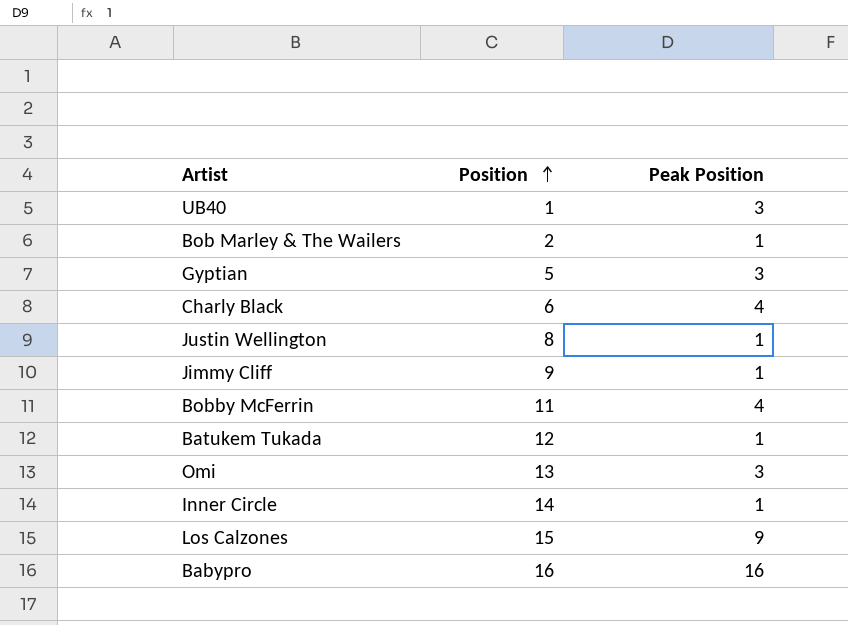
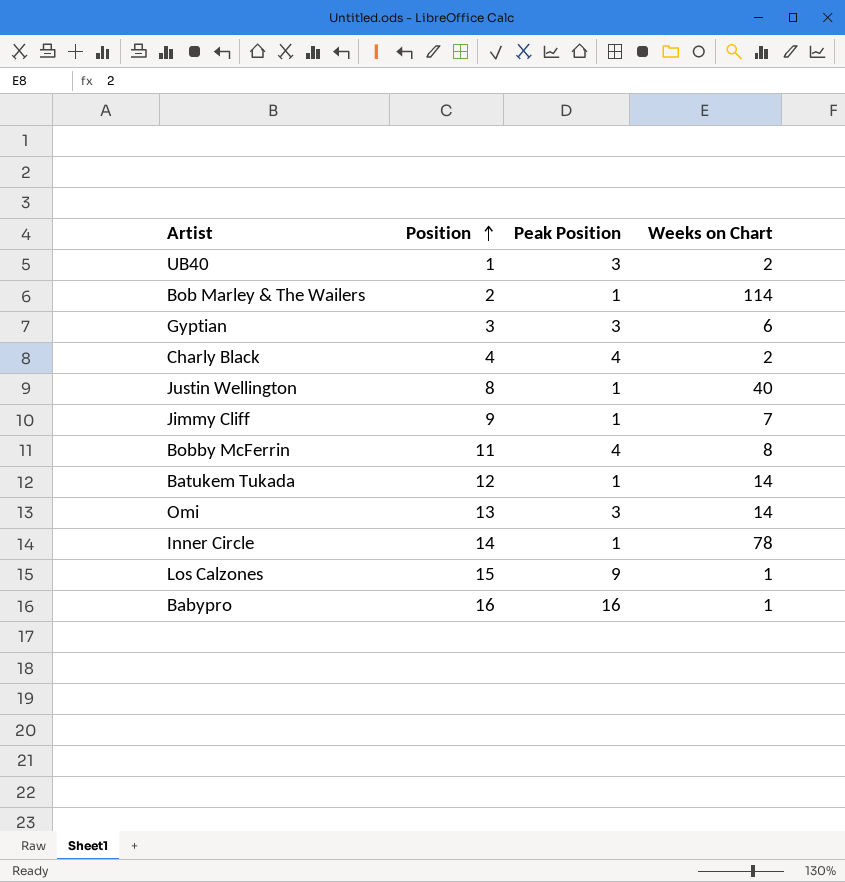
column Weeks on Chart | position: none -> 4
Gyptian | Position: 5 -> 3
Charly Black | Position: 6 -> 4

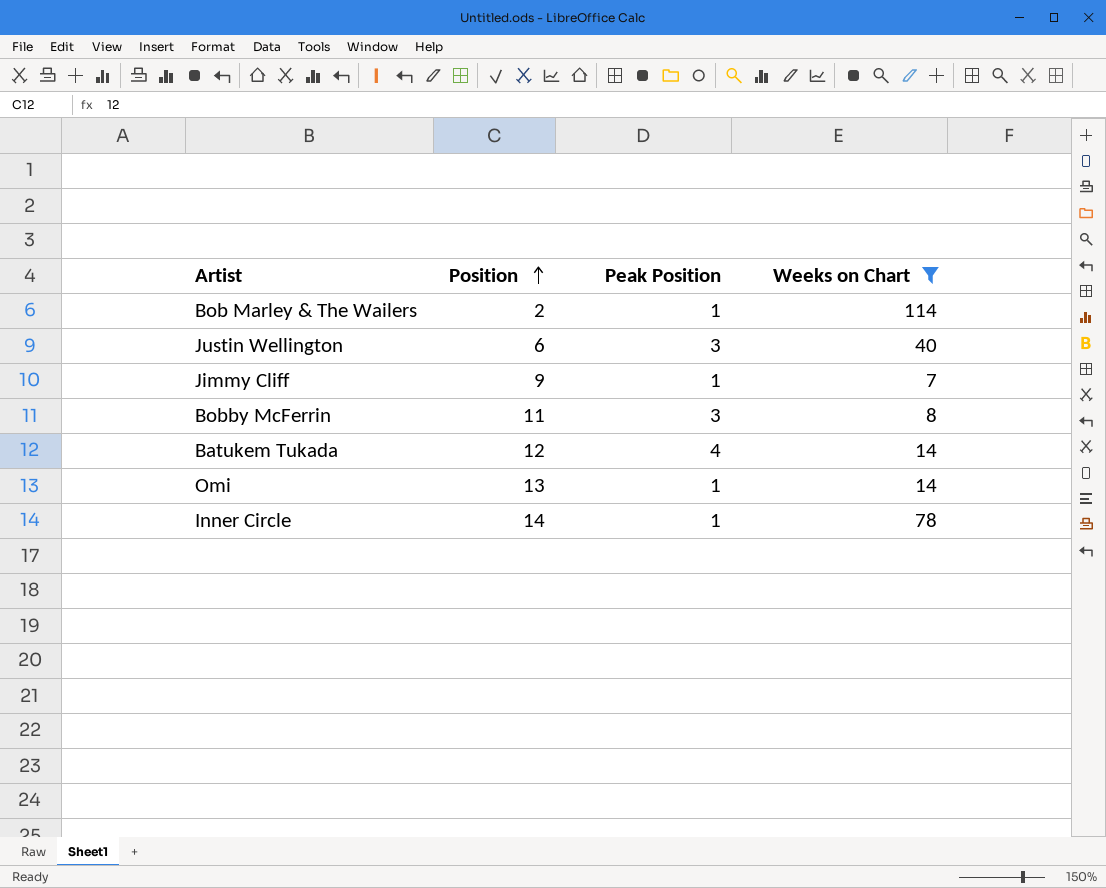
filter: none -> Weeks on Chart >= 7
Justin Wellington | Position: 8 -> 6
Justin Wellington | Peak Position: 1 -> 3
Bobby McFerrin | Peak Position: 4 -> 3
Batukem Tukada | Peak Position: 1 -> 4
Omi | Peak Position: 3 -> 1

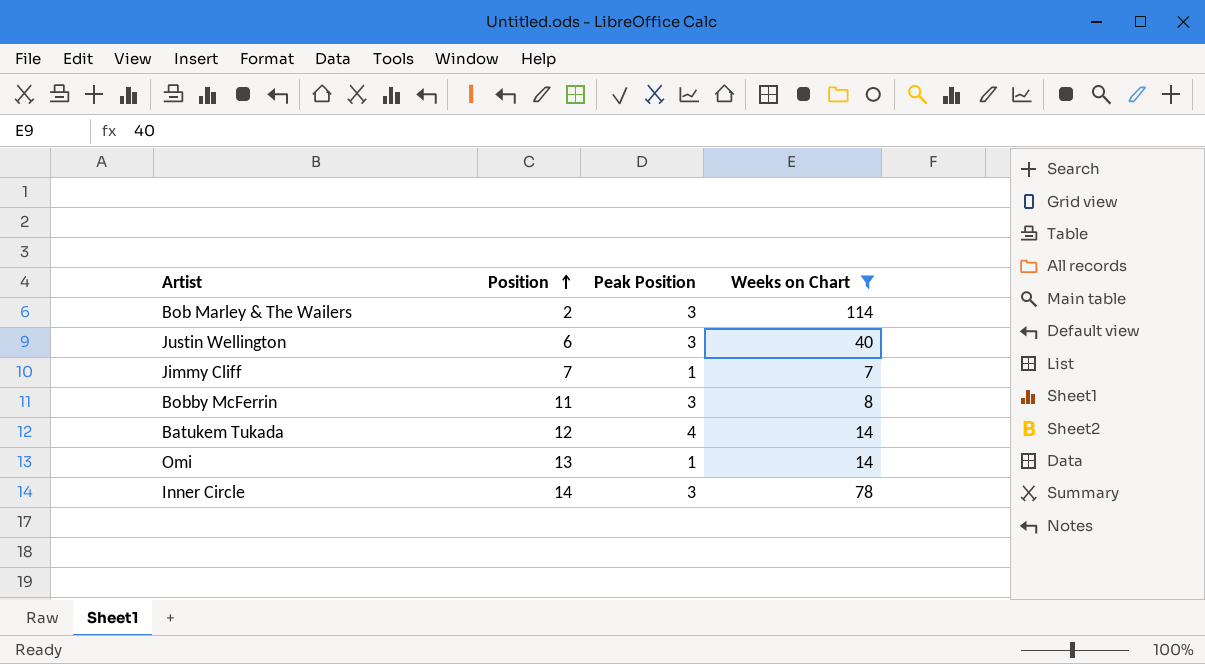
Bob Marley & The Wailers | Peak Position: 1 -> 3
Jimmy Cliff | Position: 9 -> 7
Inner Circle | Peak Position: 1 -> 3

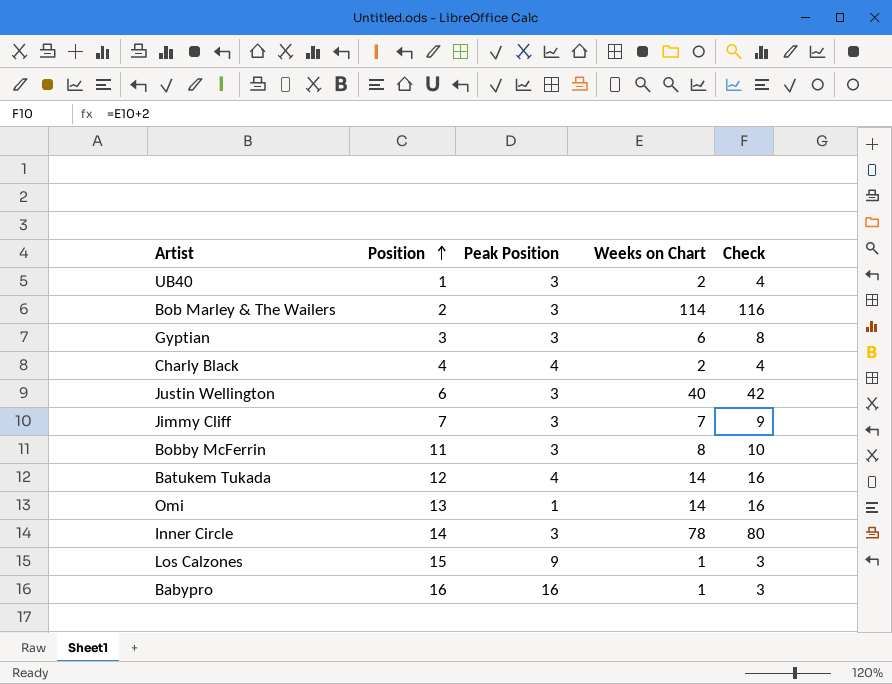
filter: Weeks on Chart >= 7 -> none
column Check | formula: none -> [Weeks on Chart] + 2
Jimmy Cliff | Peak Position: 1 -> 3

